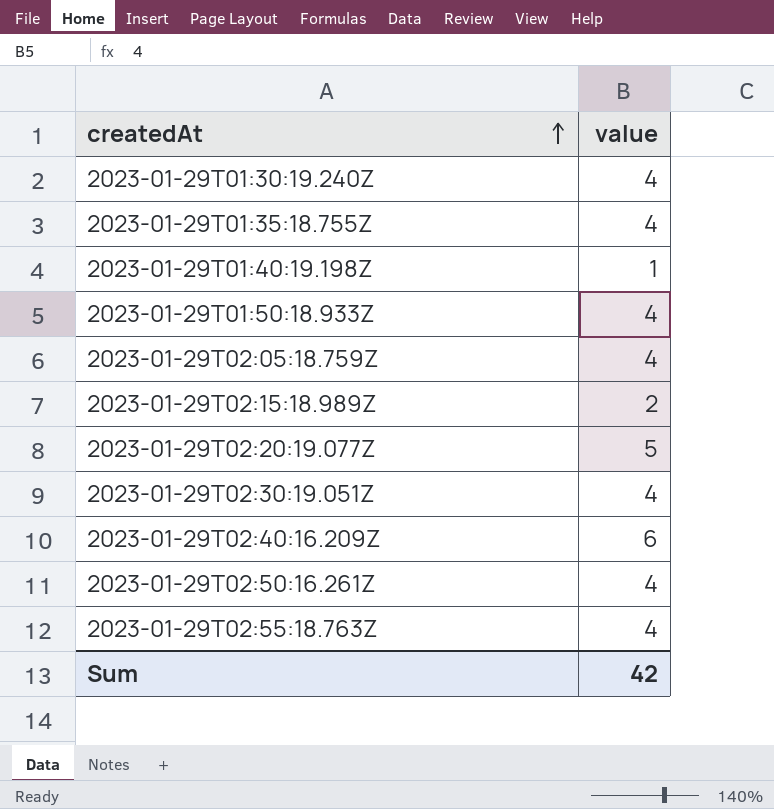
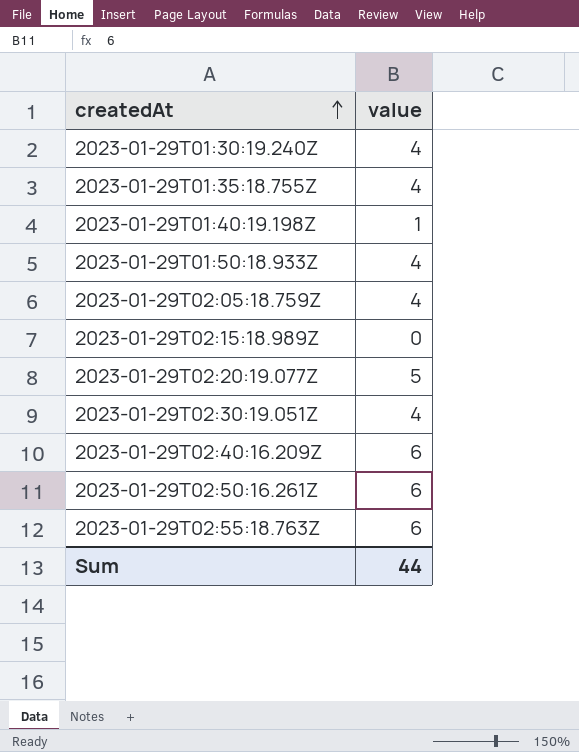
2023-01-29T02:15:18.989Z | value: 2 -> 0
2023-01-29T02:50:16.261Z | value: 4 -> 6
2023-01-29T02:55:18.763Z | value: 4 -> 6
Sum | value: 42 -> 44

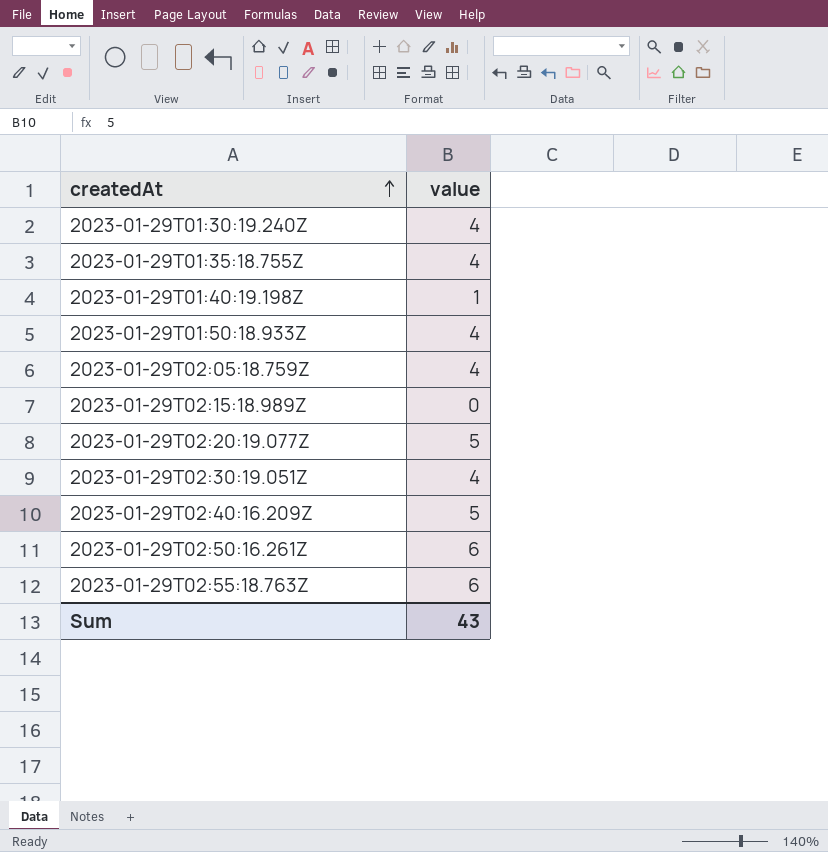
2023-01-29T02:40:16.209Z | value: 6 -> 5
Sum | value: 44 -> 43

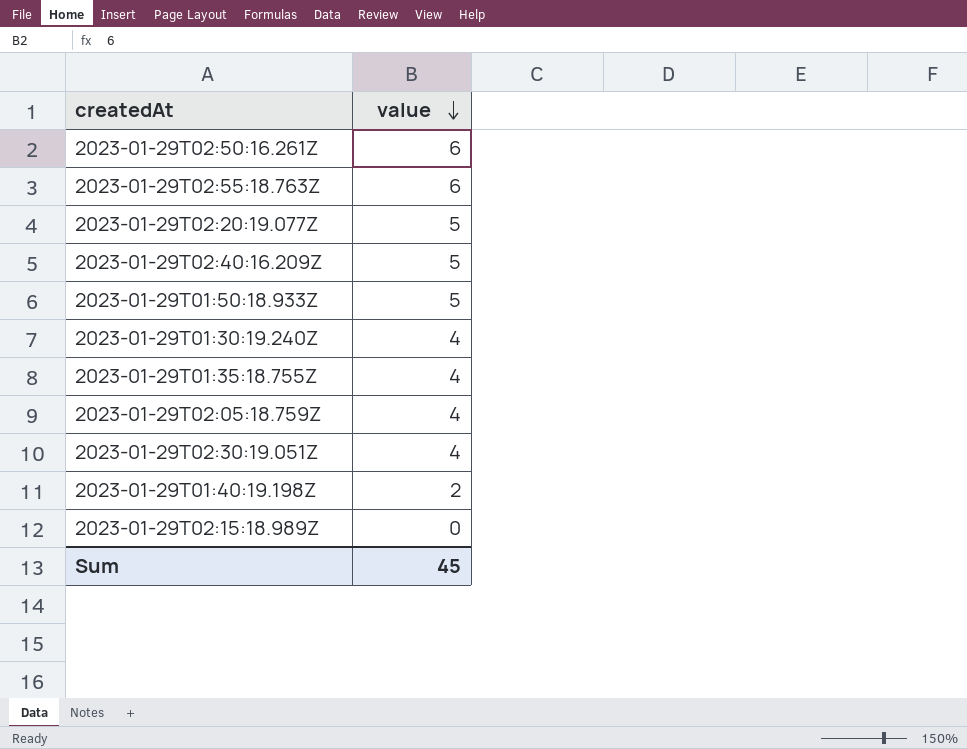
row order: createdAt ascending -> value descending
2023-01-29T01:50:18.933Z | value: 4 -> 5
2023-01-29T01:40:19.198Z | value: 1 -> 2
Sum | value: 43 -> 45

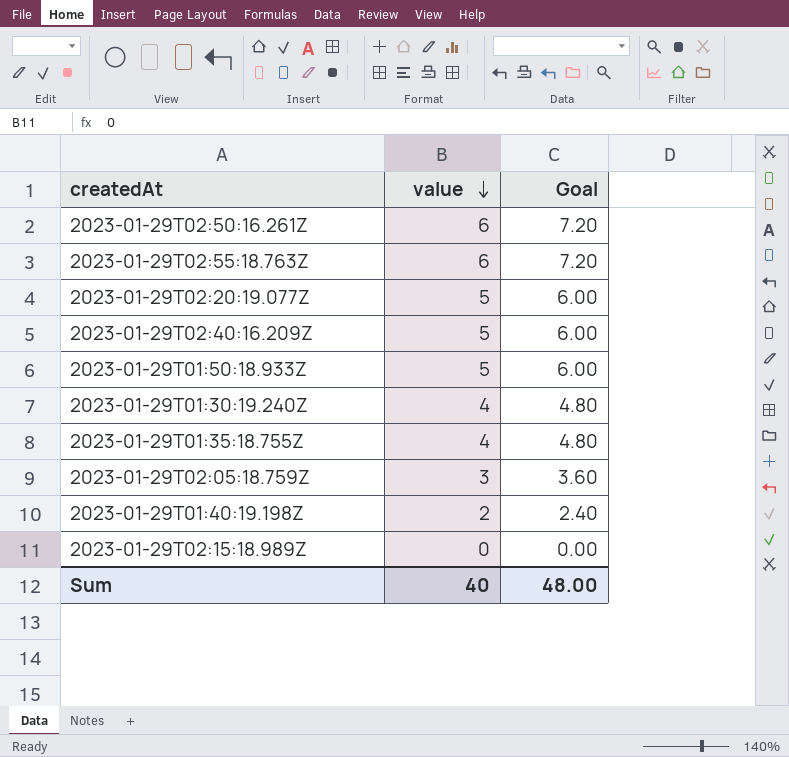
column Goal | formula: none -> [value] * 1.2
row 2023-01-29T02:30:19.051Z: 4 -> none
2023-01-29T02:05:18.759Z | value: 4 -> 3
Sum | value: 45 -> 40

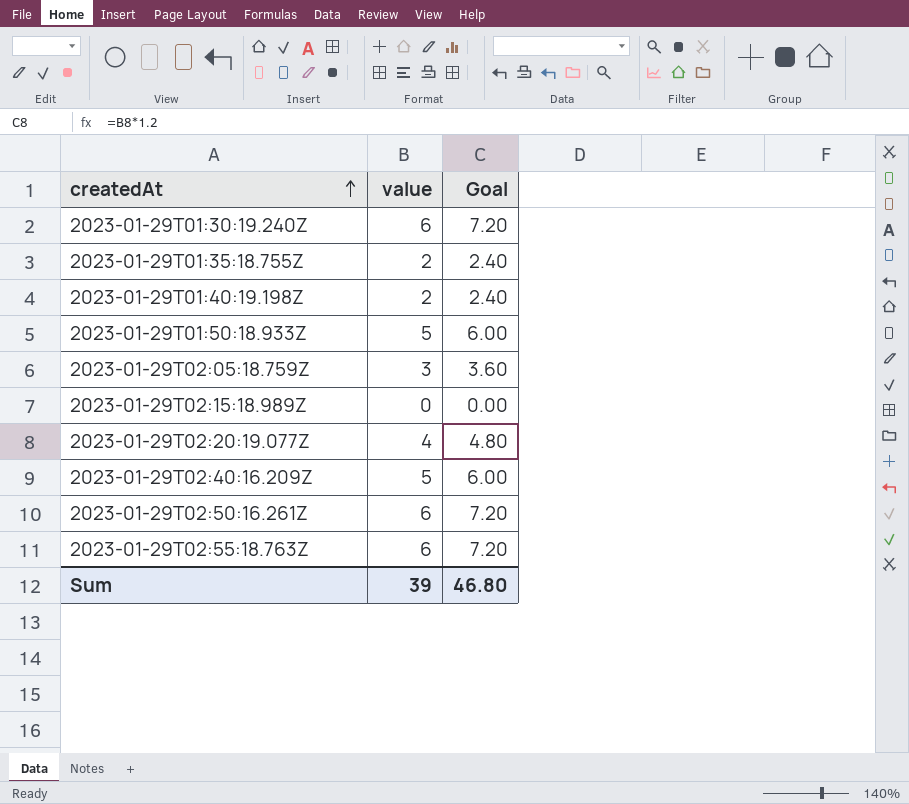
row order: value descending -> createdAt ascending
2023-01-29T01:30:19.240Z | value: 4 -> 6
2023-01-29T01:30:19.240Z | Goal: 4.80 -> 7.20
2023-01-29T01:35:18.755Z | value: 4 -> 2
2023-01-29T01:35:18.755Z | Goal: 4.80 -> 2.40
2023-01-29T02:20:19.077Z | value: 5 -> 4
2023-01-29T02:20:19.077Z | Goal: 6.00 -> 4.80
Sum | value: 40 -> 39
Sum | Goal: 48.00 -> 46.80

